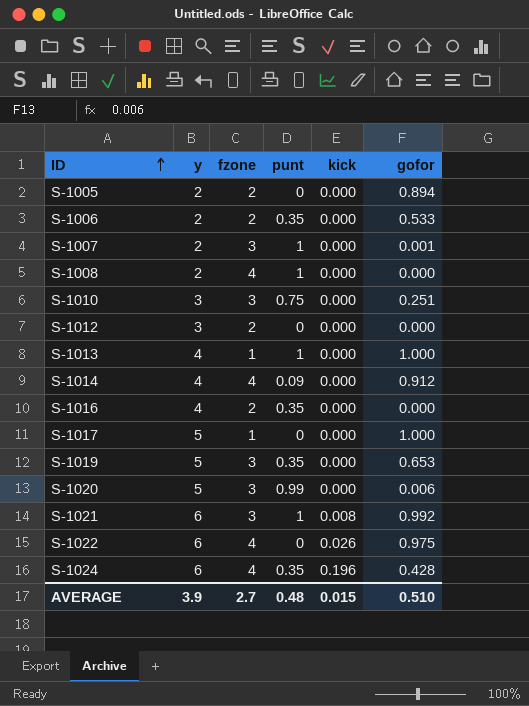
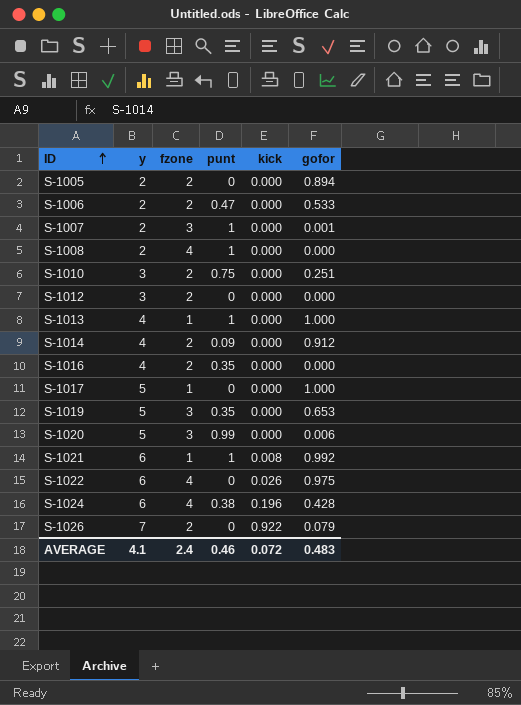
S-1006 | punt: 0.35 -> 0.47
S-1010 | fzone: 3 -> 2
S-1014 | fzone: 4 -> 2
S-1021 | fzone: 3 -> 1
S-1024 | punt: 0.35 -> 0.38
row S-1026: none -> 7 | 2 | 0 | 0.922 | 0.079
AVERAGE | y: 3.9 -> 4.1
AVERAGE | fzone: 2.7 -> 2.4
AVERAGE | punt: 0.48 -> 0.46
AVERAGE | kick: 0.015 -> 0.072
AVERAGE | gofor: 0.510 -> 0.483

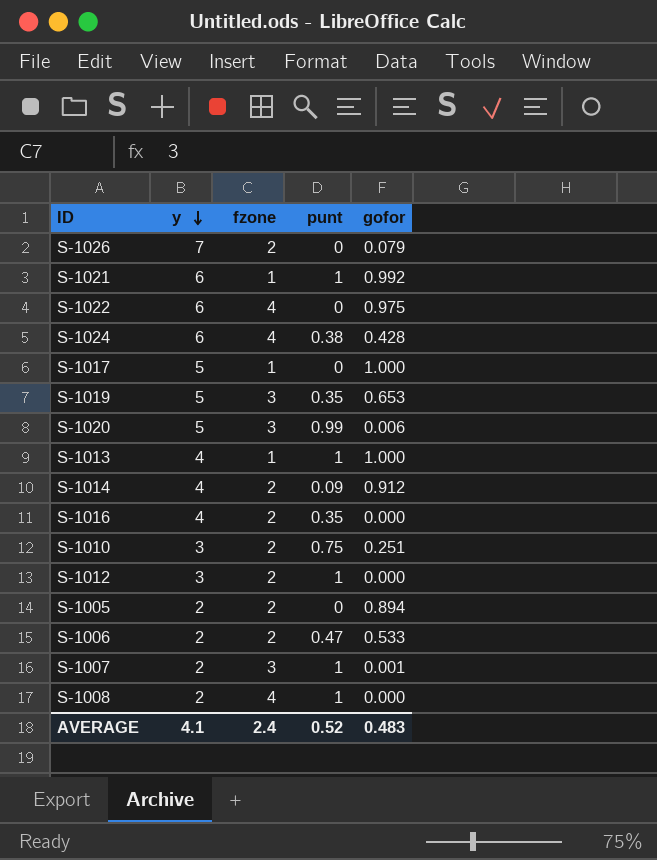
row order: ID ascending -> y descending
column kick | position: 5 -> none
S-1012 | punt: 0 -> 1
AVERAGE | punt: 0.46 -> 0.52

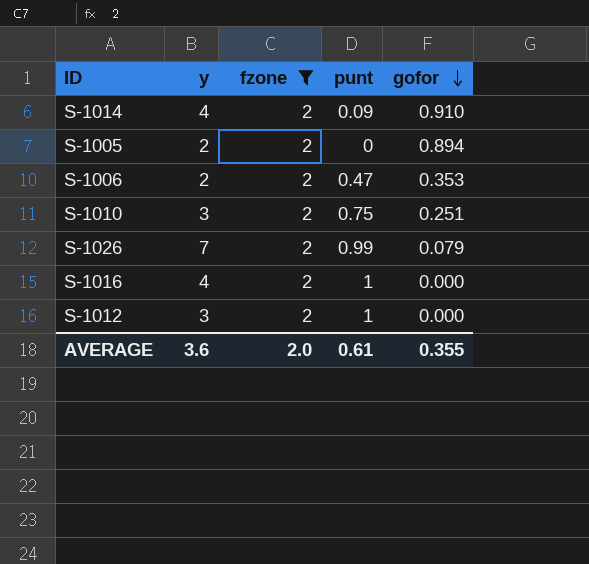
filter: none -> fzone = 2
row order: y descending -> gofor descending
S-1014 | gofor: 0.912 -> 0.910
S-1006 | gofor: 0.533 -> 0.353
S-1026 | punt: 0 -> 0.99
S-1016 | punt: 0.35 -> 1
AVERAGE | y: 4.1 -> 3.6
AVERAGE | fzone: 2.4 -> 2.0
AVERAGE | punt: 0.52 -> 0.61
AVERAGE | gofor: 0.483 -> 0.355

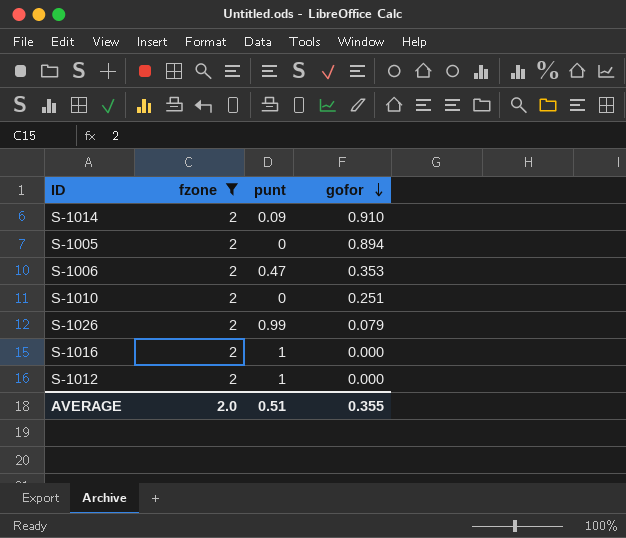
column y | position: 2 -> none
S-1010 | punt: 0.75 -> 0
AVERAGE | punt: 0.61 -> 0.51

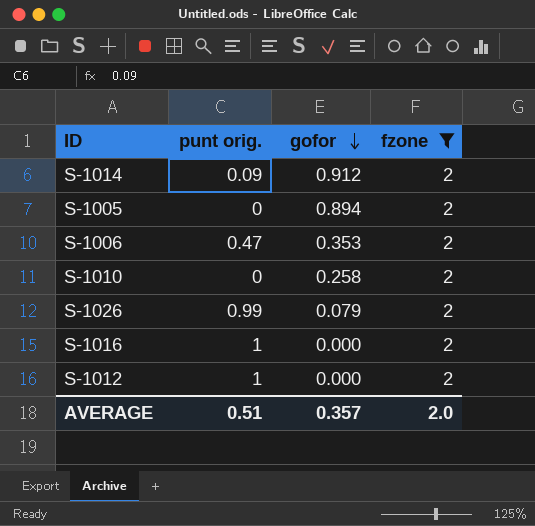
column name: punt -> punt orig.
column fzone | position: 2 -> 4
S-1014 | gofor: 0.910 -> 0.912
S-1010 | gofor: 0.251 -> 0.258
AVERAGE | gofor: 0.355 -> 0.357

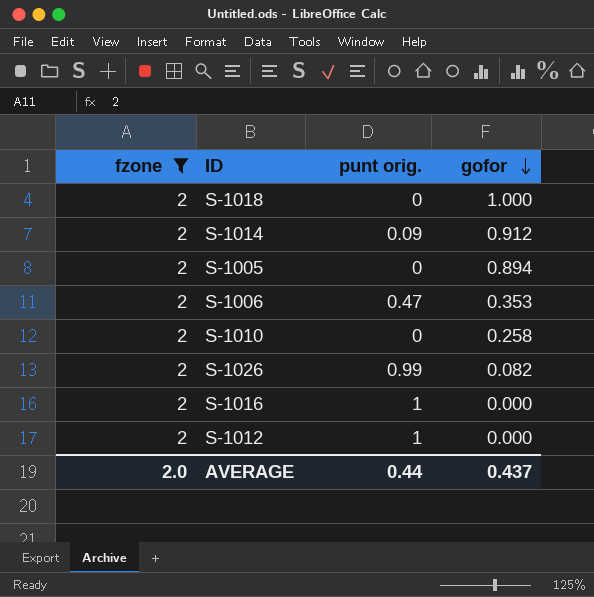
column fzone | position: 4 -> 1
row S-1018: none -> 2 | 0 | 1.000
S-1026 | gofor: 0.079 -> 0.082
AVERAGE | punt orig.: 0.51 -> 0.44
AVERAGE | gofor: 0.357 -> 0.437

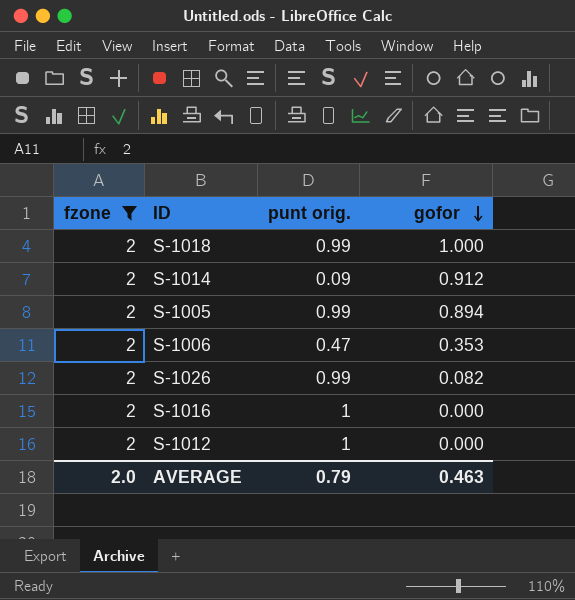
row S-1010: 2 | 0 | 0.258 -> none
S-1018 | punt orig.: 0 -> 0.99
S-1005 | punt orig.: 0 -> 0.99
AVERAGE | punt orig.: 0.44 -> 0.79
AVERAGE | gofor: 0.437 -> 0.463

